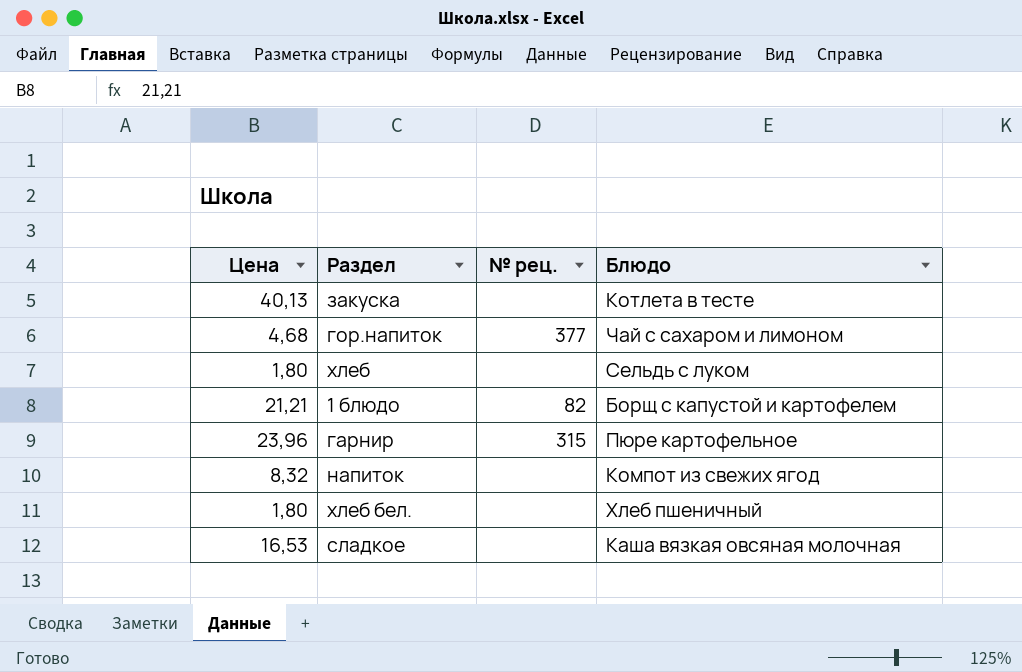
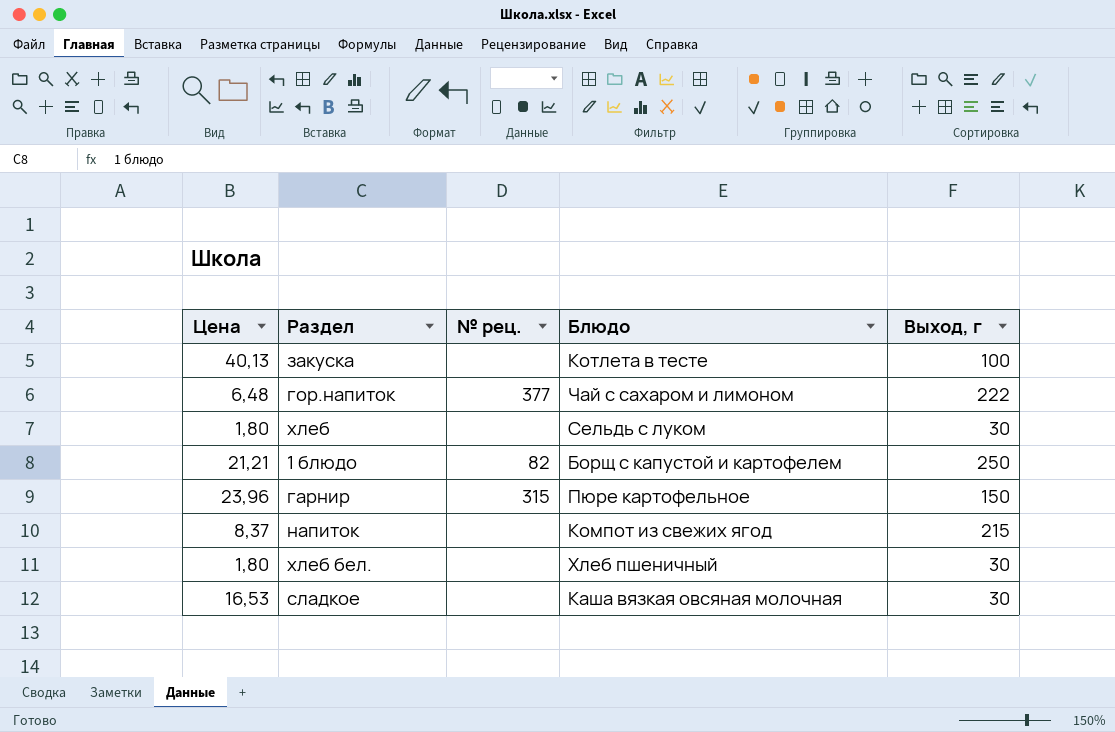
column Выход, г | position: none -> 5
гор.напиток | Цена: 4,68 -> 6,48
напиток | Цена: 8,32 -> 8,37

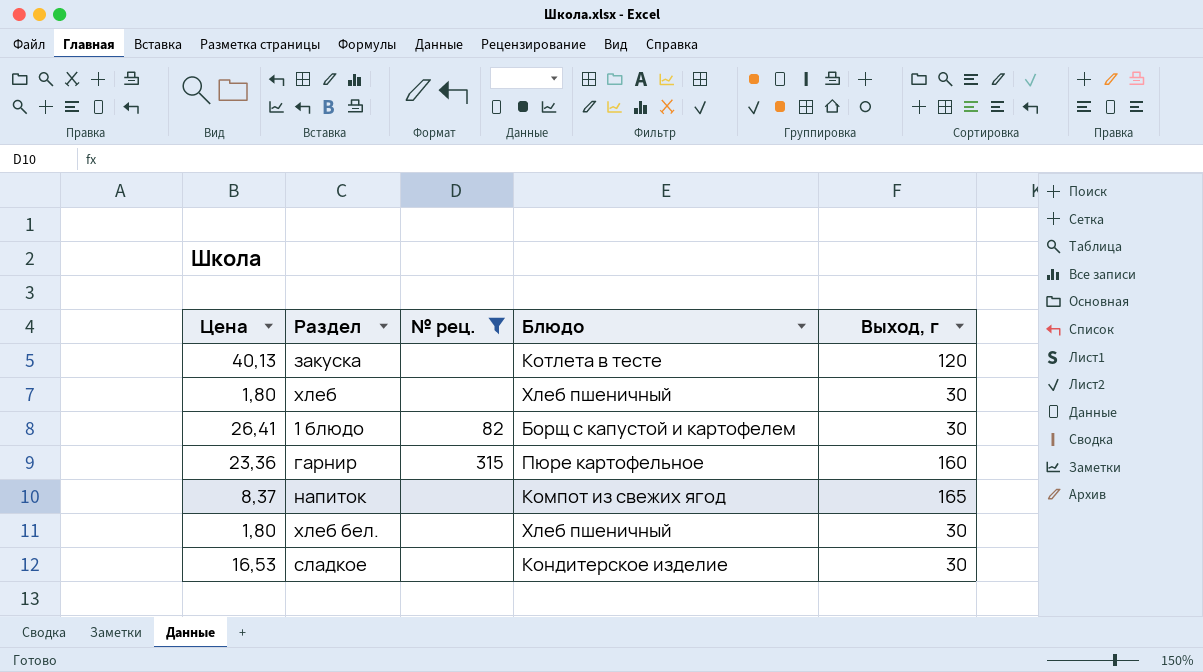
filter: none -> № рец. != 377
закуска | Выход, г: 100 -> 120
хлеб | Блюдо: Сельдь с луком -> Хлеб пшеничный
1 блюдо | Цена: 21,21 -> 26,41
1 блюдо | Выход, г: 250 -> 30
гарнир | Цена: 23,96 -> 23,36
гарнир | Выход, г: 150 -> 160
напиток | Выход, г: 215 -> 165
сладкое | Блюдо: Каша вязкая овсяная молочная -> Кондитерское изделие

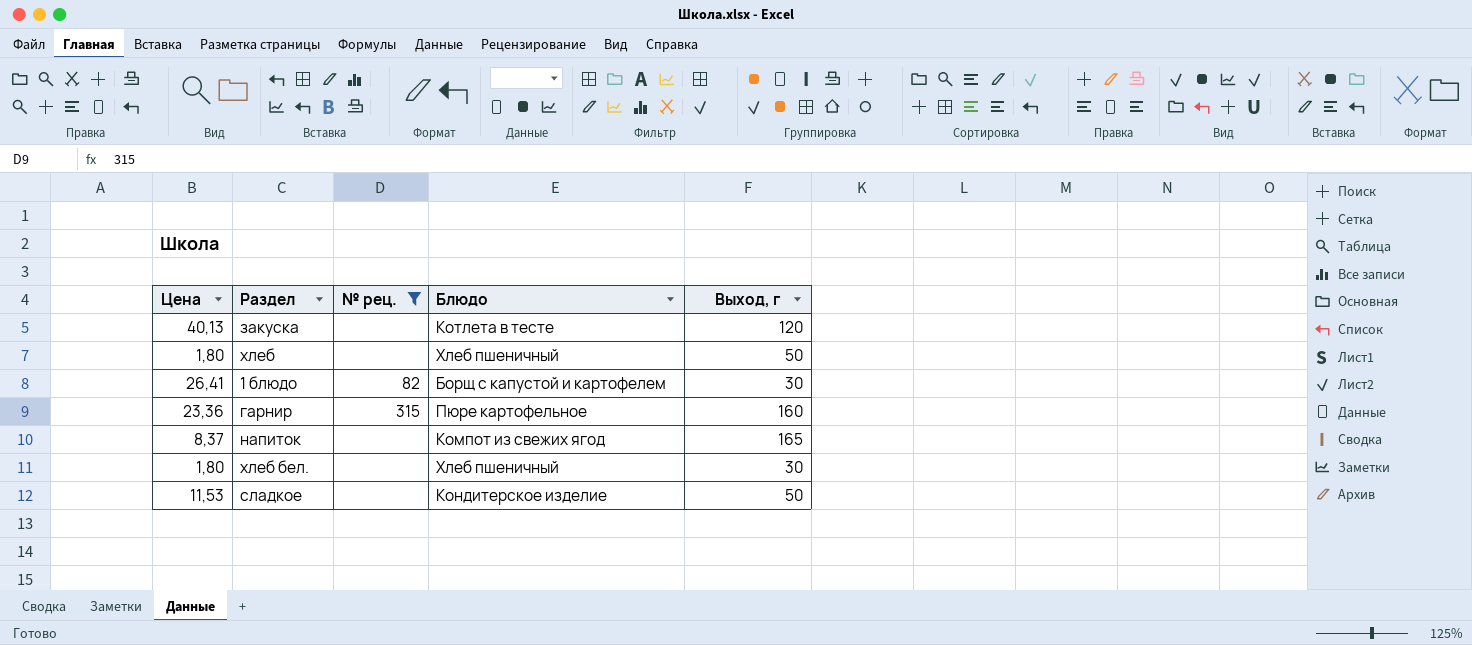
хлеб | Выход, г: 30 -> 50
сладкое | Цена: 16,53 -> 11,53
сладкое | Выход, г: 30 -> 50

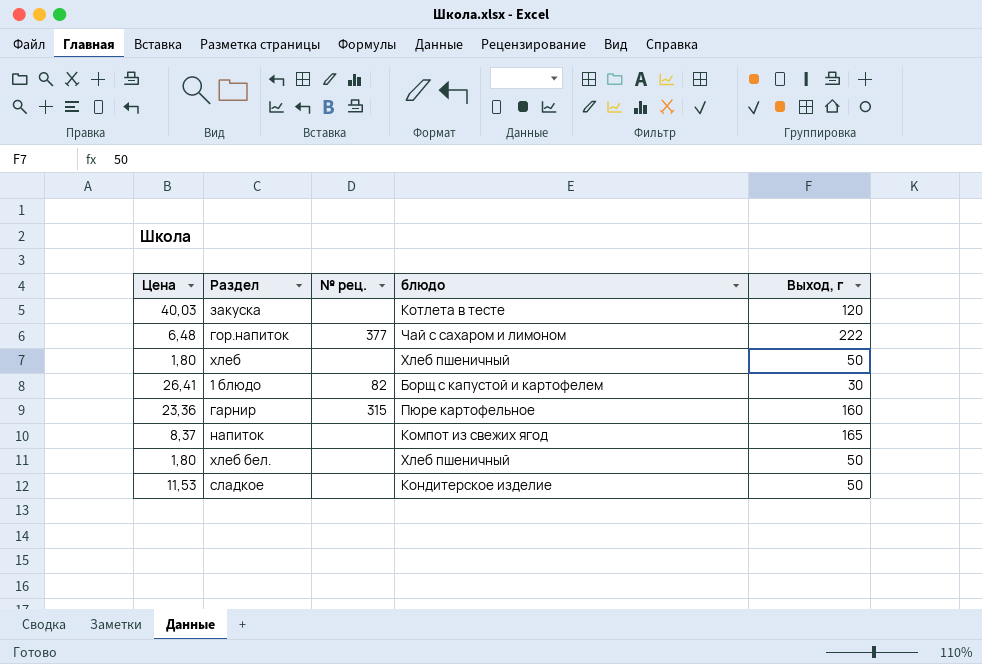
filter: № рец. != 377 -> none
column name: Блюдо -> блюдо
закуска | Цена: 40,13 -> 40,03
хлеб бел. | Выход, г: 30 -> 50

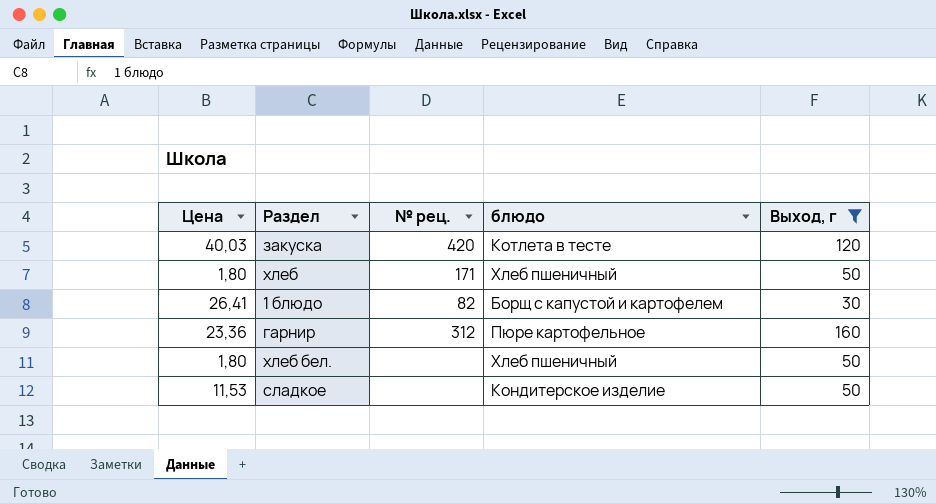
filter: none -> Выход, г <= 160
закуска | № рец.: none -> 420
хлеб | № рец.: none -> 171
гарнир | № рец.: 315 -> 312

